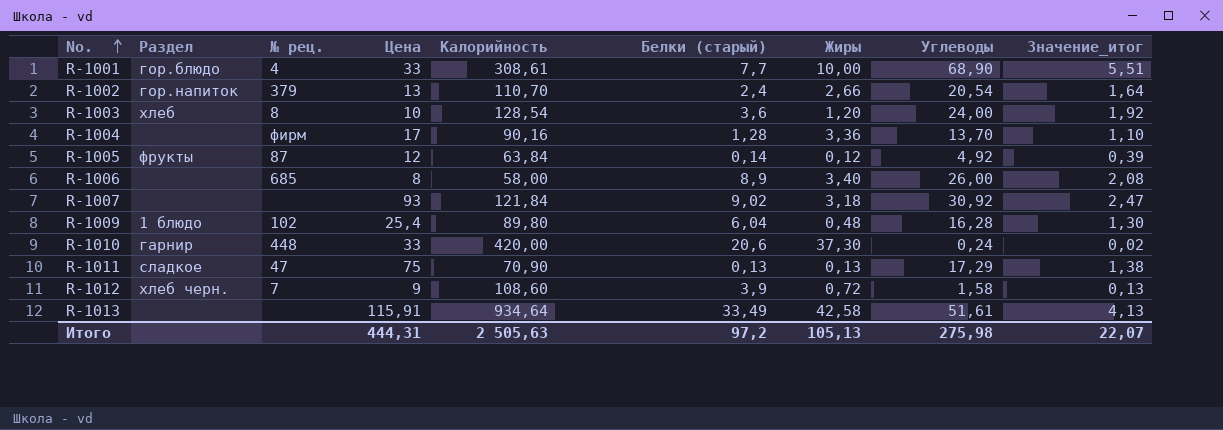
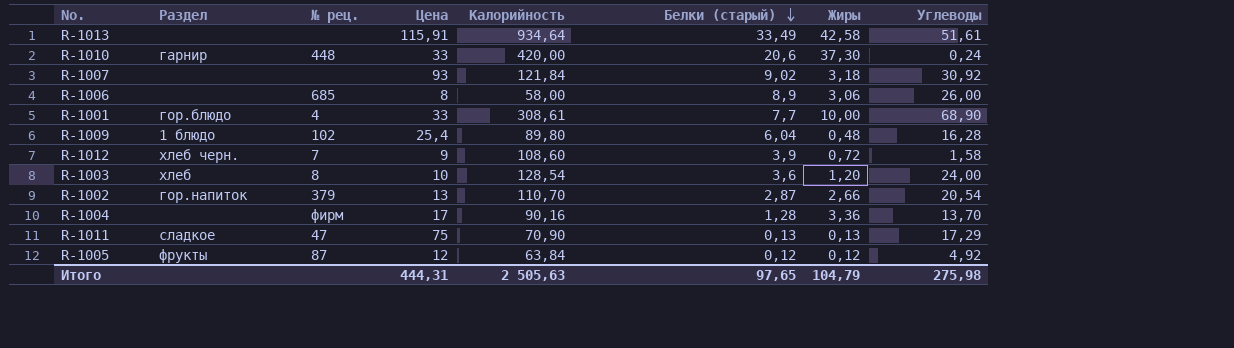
row order: No. ascending -> Белки (старый) descending
column Значение_итог | formula: [Углеводы] * 0,08 -> none
R-1006 | Жиры: 3,40 -> 3,06
R-1002 | Белки (старый): 2,4 -> 2,87
R-1005 | Белки (старый): 0,14 -> 0,12
Итого | Белки (старый): 97,2 -> 97,65
Итого | Жиры: 105,13 -> 104,79

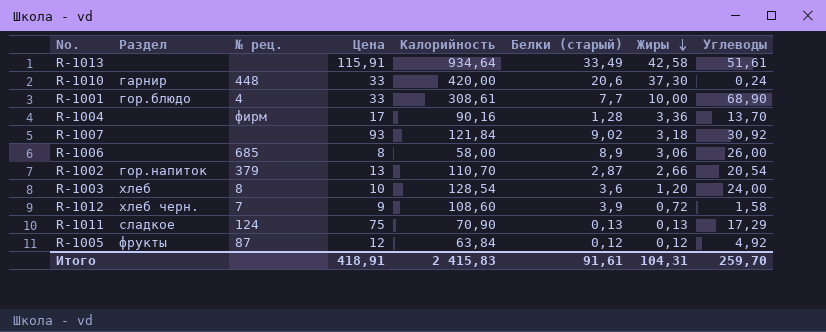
row order: Белки (старый) descending -> Жиры descending
row R-1009: 1 блюдо | 102 | 25,4 | 89,80 | 6,04 | 0,48 | 16,28 -> none
R-1011 | № рец.: 47 -> 124
Итого | Цена: 444,31 -> 418,91
Итого | Калорийность: 2 505,63 -> 2 415,83
Итого | Белки (старый): 97,65 -> 91,61
Итого | Жиры: 104,79 -> 104,31
Итого | Углеводы: 275,98 -> 259,70

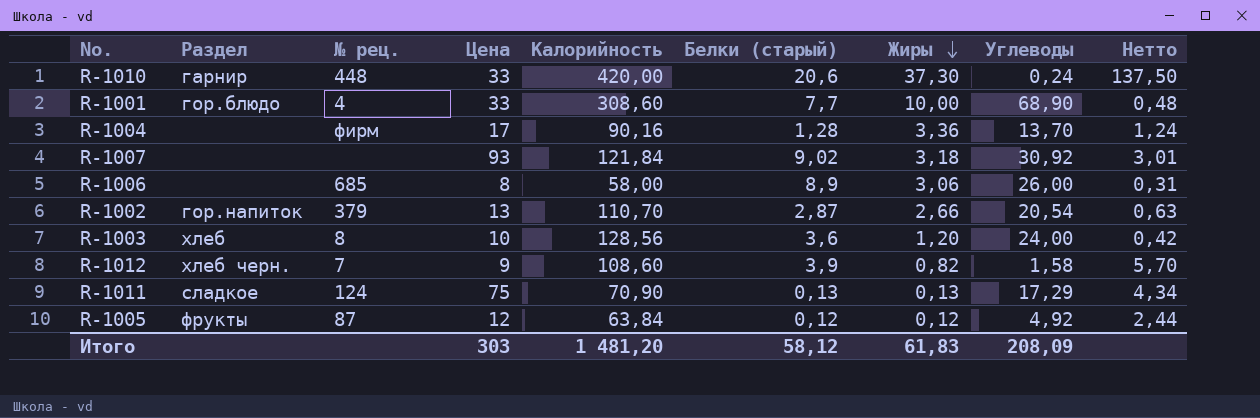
column Нетто | formula: none -> [Цена] / [Углеводы]
row R-1013: none | none | 115,91 | 934,64 | 33,49 | 42,58 | 51,61 -> none
R-1001 | Калорийность: 308,61 -> 308,60
R-1003 | Калорийность: 128,54 -> 128,56
R-1012 | Жиры: 0,72 -> 0,82
Итого | Цена: 418,91 -> 303
Итого | Калорийность: 2 415,83 -> 1 481,20
Итого | Белки (старый): 91,61 -> 58,12
Итого | Жиры: 104,31 -> 61,83
Итого | Углеводы: 259,70 -> 208,09

